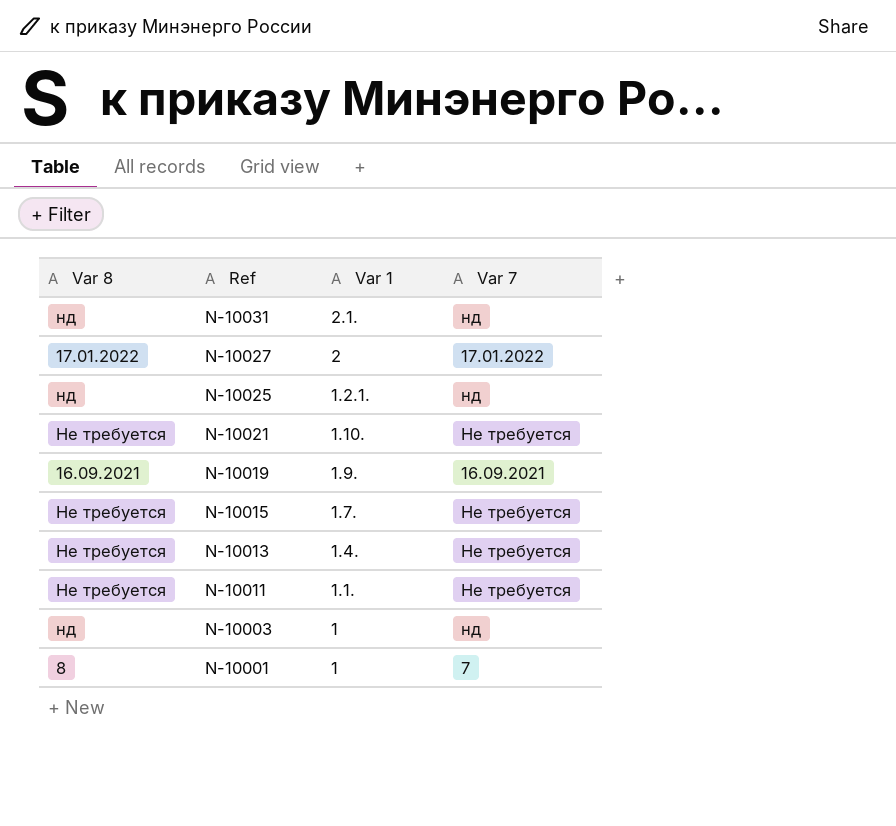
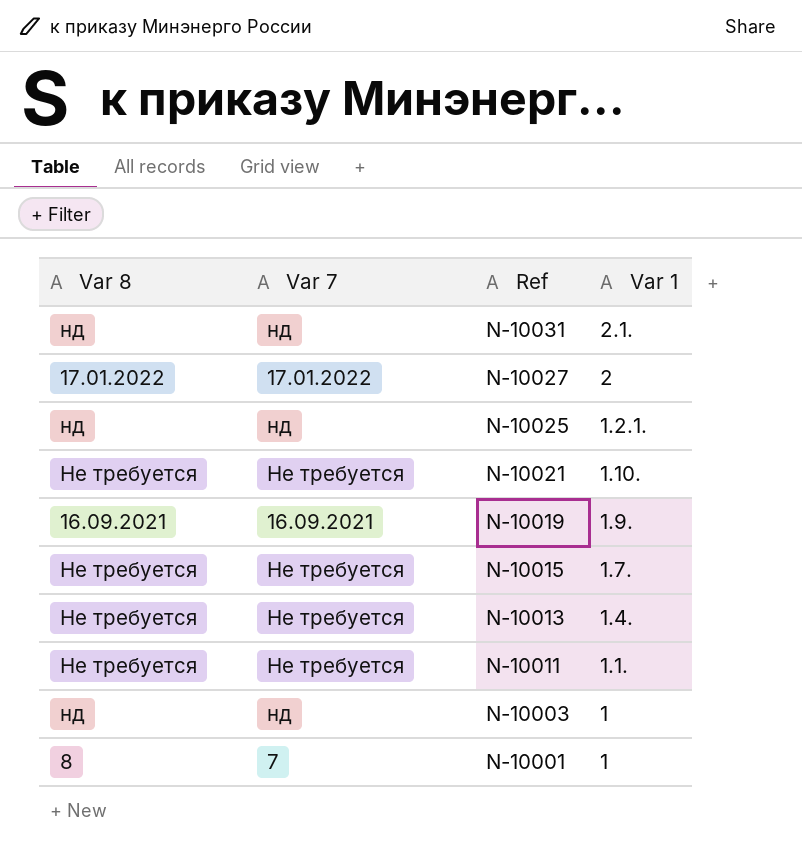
column Var 7 | position: 4 -> 2

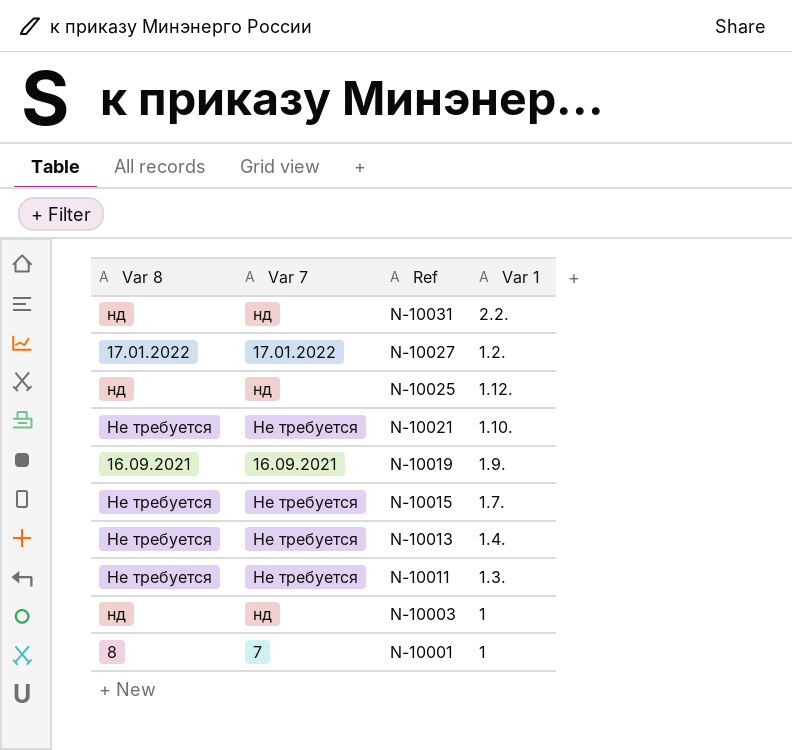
N-10031 | Var 1: 2.1. -> 2.2.
N-10027 | Var 1: 2 -> 1.2.
N-10025 | Var 1: 1.2.1. -> 1.12.
N-10011 | Var 1: 1.1. -> 1.3.

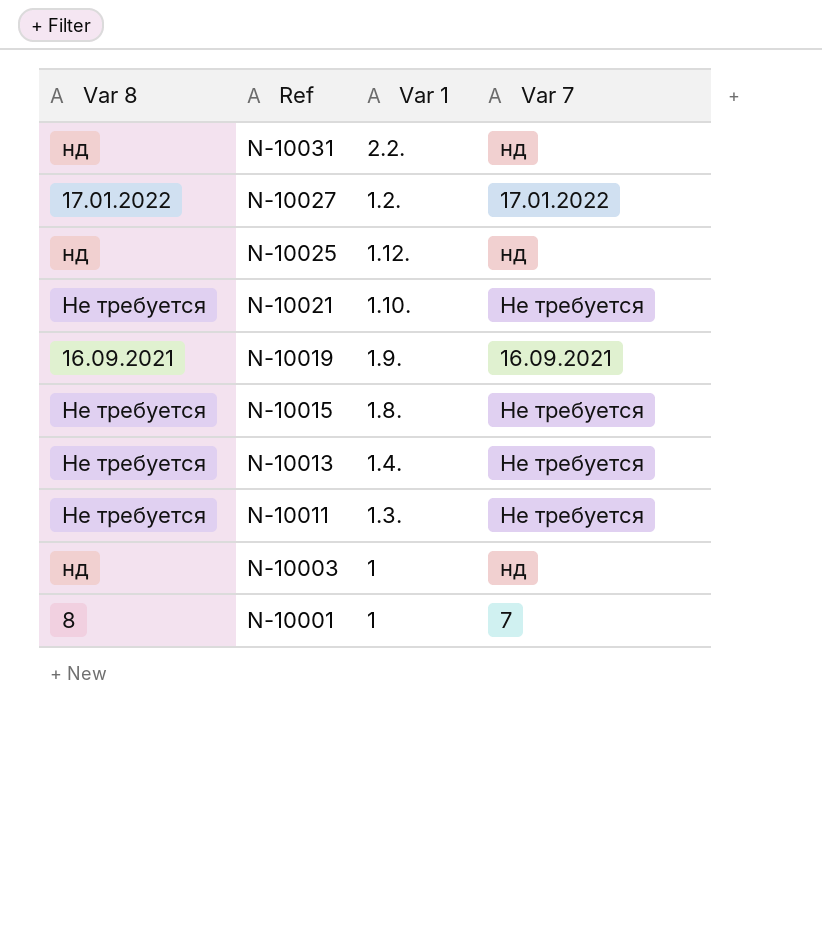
column Var 7 | position: 2 -> 4
N-10015 | Var 1: 1.7. -> 1.8.

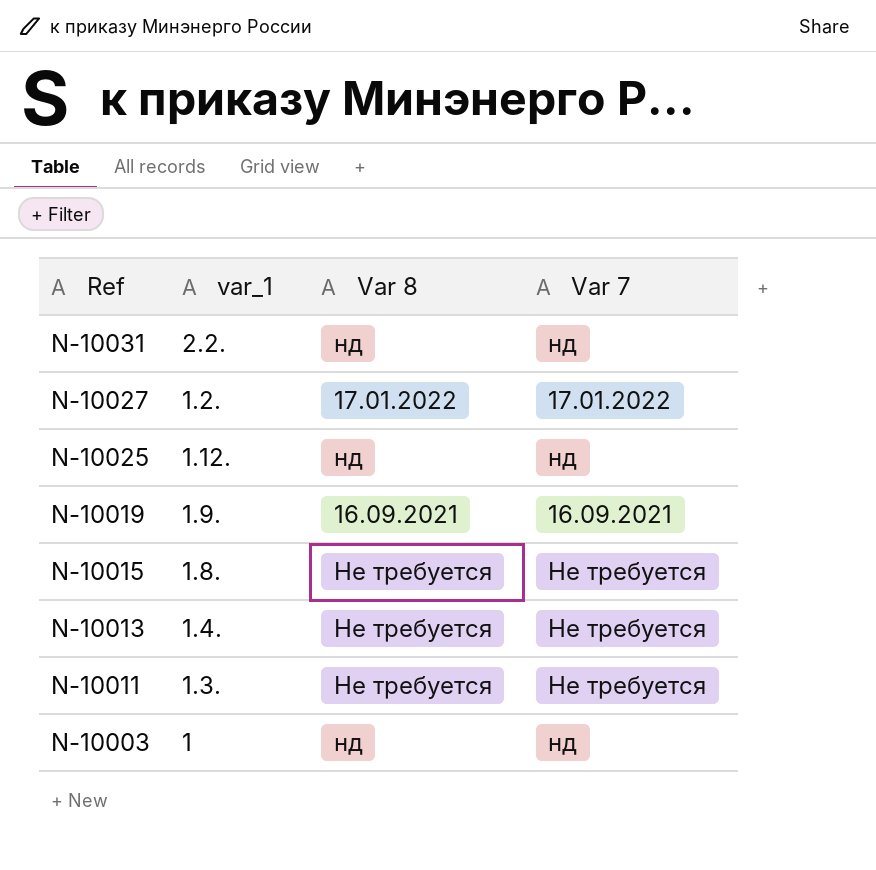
column name: Var 1 -> var_1
column Var 8 | position: 1 -> 3
row N-10021: Не требуется | 1.10. | Не требуется -> none
row N-10001: 8 | 1 | 7 -> none

